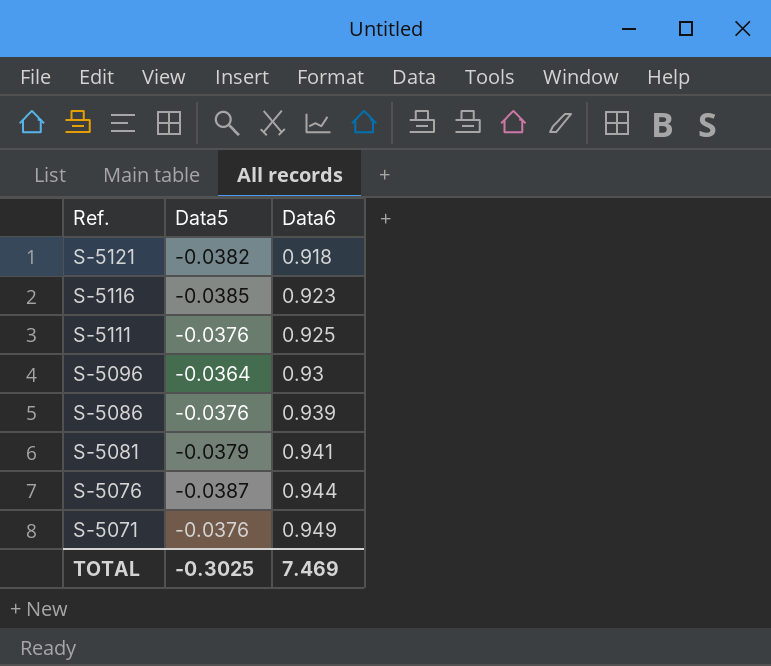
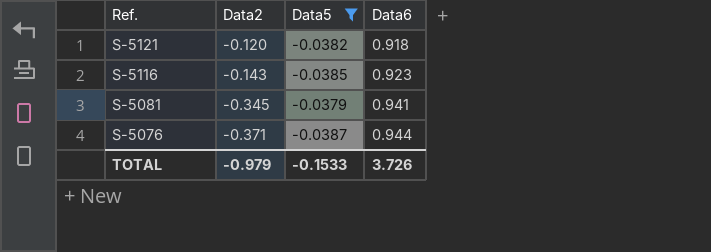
filter: none -> Data5 <= -0.0379
column Data2 | position: none -> 2
TOTAL | Data5: -0.3025 -> -0.1533
TOTAL | Data6: 7.469 -> 3.726

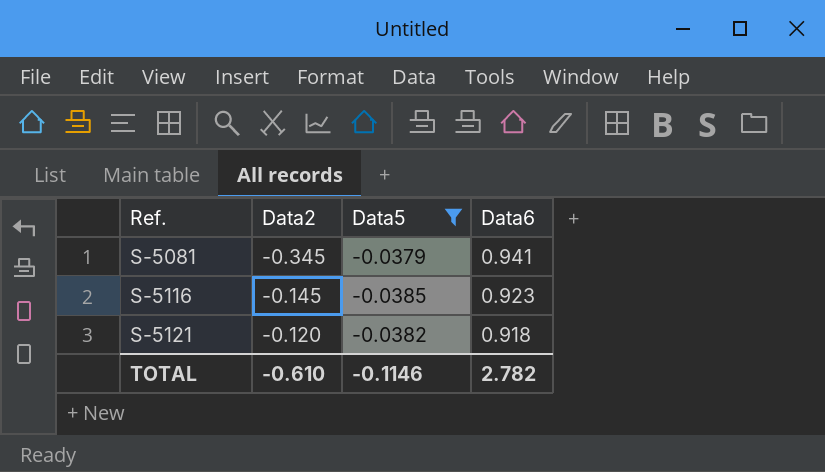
row order: Ref. descending -> Ref. ascending
row S-5076: -0.371 | -0.0387 | 0.944 -> none
S-5116 | Data2: -0.143 -> -0.145
TOTAL | Data2: -0.979 -> -0.610
TOTAL | Data5: -0.1533 -> -0.1146
TOTAL | Data6: 3.726 -> 2.782

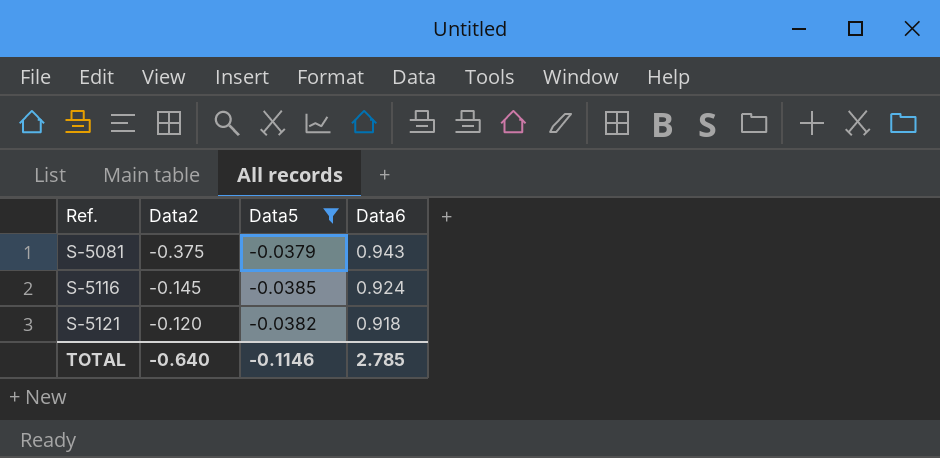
S-5081 | Data2: -0.345 -> -0.375
S-5081 | Data6: 0.941 -> 0.943
S-5116 | Data6: 0.923 -> 0.924
TOTAL | Data2: -0.610 -> -0.640
TOTAL | Data6: 2.782 -> 2.785

